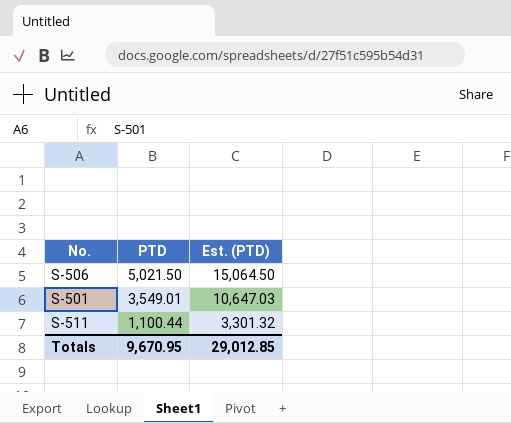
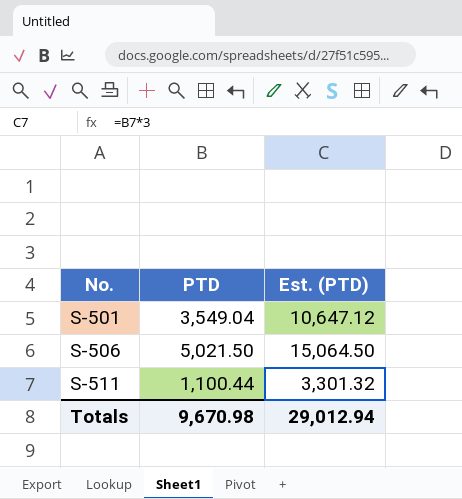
row order: PTD descending -> No. ascending
S-501 | PTD: 3,549.01 -> 3,549.04
S-501 | Est. (PTD): 10,647.03 -> 10,647.12
Totals | PTD: 9,670.95 -> 9,670.98
Totals | Est. (PTD): 29,012.85 -> 29,012.94

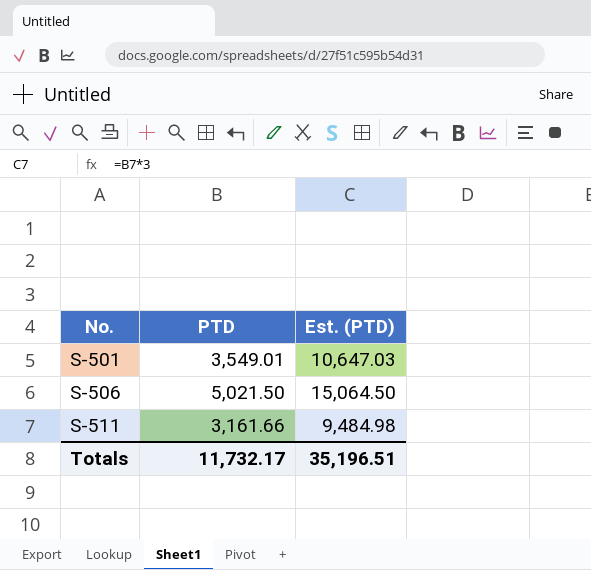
S-501 | PTD: 3,549.04 -> 3,549.01
S-501 | Est. (PTD): 10,647.12 -> 10,647.03
S-511 | PTD: 1,100.44 -> 3,161.66
S-511 | Est. (PTD): 3,301.32 -> 9,484.98
Totals | PTD: 9,670.98 -> 11,732.17
Totals | Est. (PTD): 29,012.94 -> 35,196.51

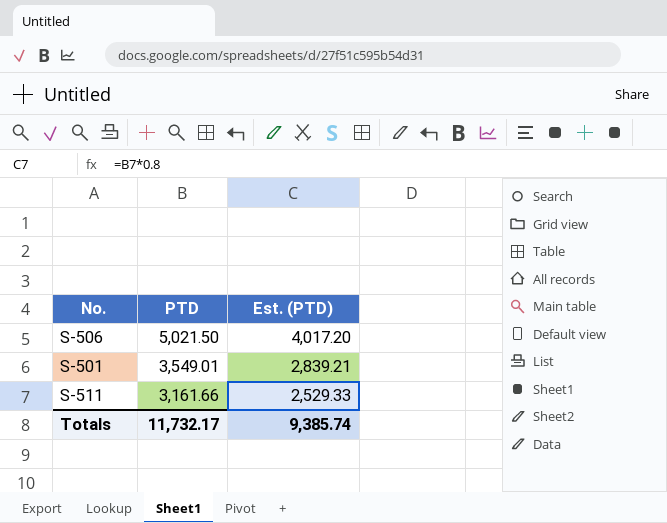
row order: No. ascending -> PTD descending
column Est. (PTD) | formula: [PTD] * 3 -> [PTD] * 0.8
Totals | Est. (PTD): 35,196.51 -> 9,385.74

